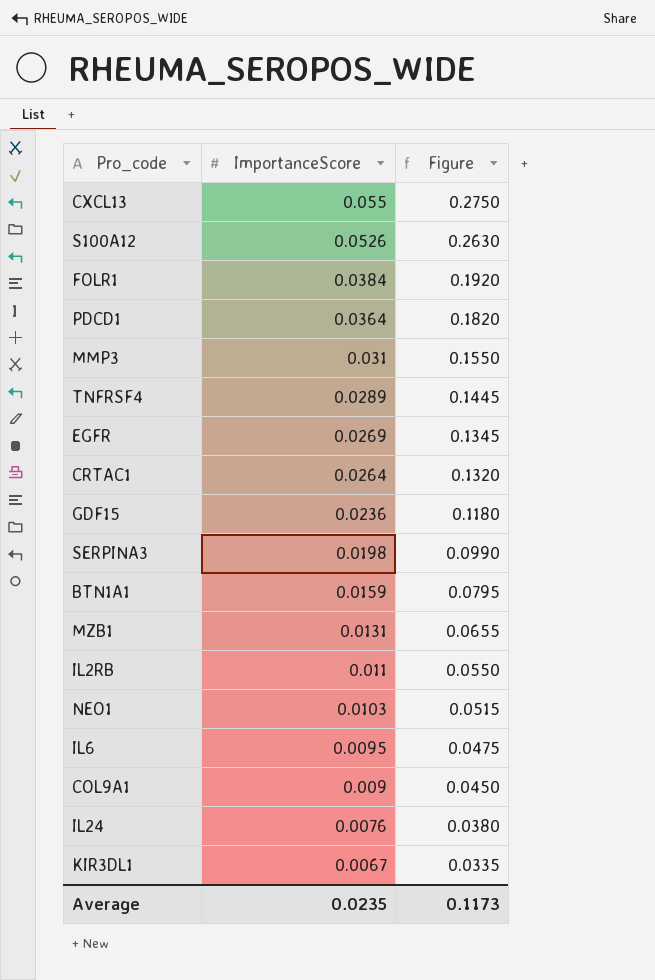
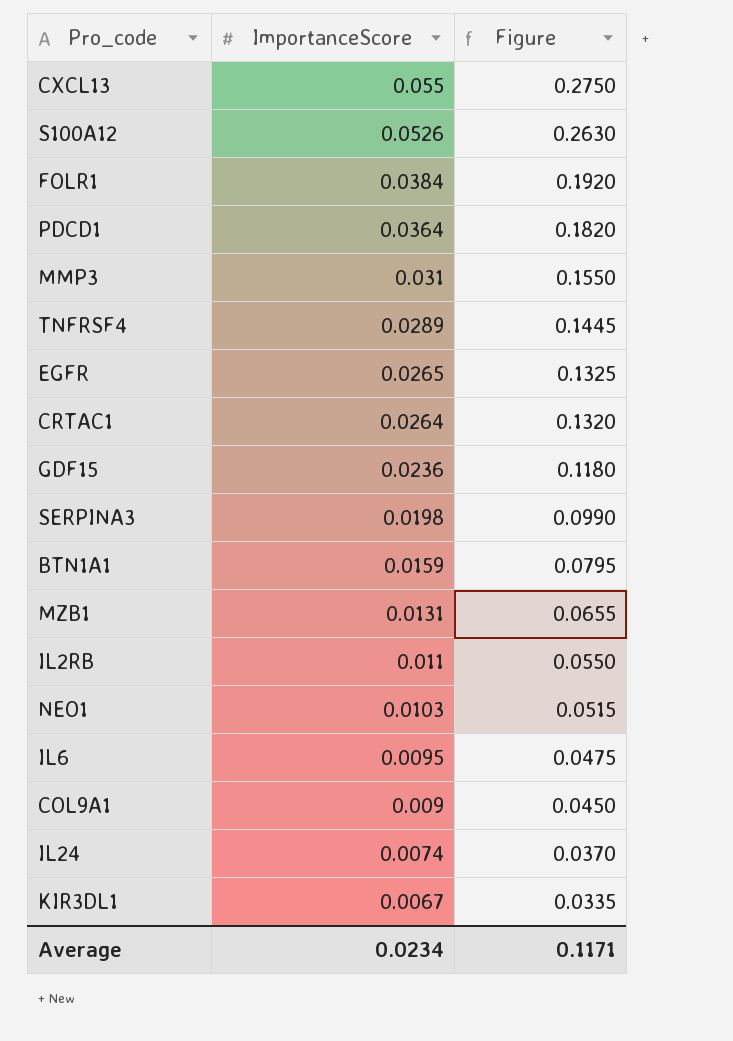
EGFR | ImportanceScore: 0.0269 -> 0.0265
EGFR | Figure: 0.1345 -> 0.1325
IL24 | ImportanceScore: 0.0076 -> 0.0074
IL24 | Figure: 0.0380 -> 0.0370
Average | ImportanceScore: 0.0235 -> 0.0234
Average | Figure: 0.1173 -> 0.1171

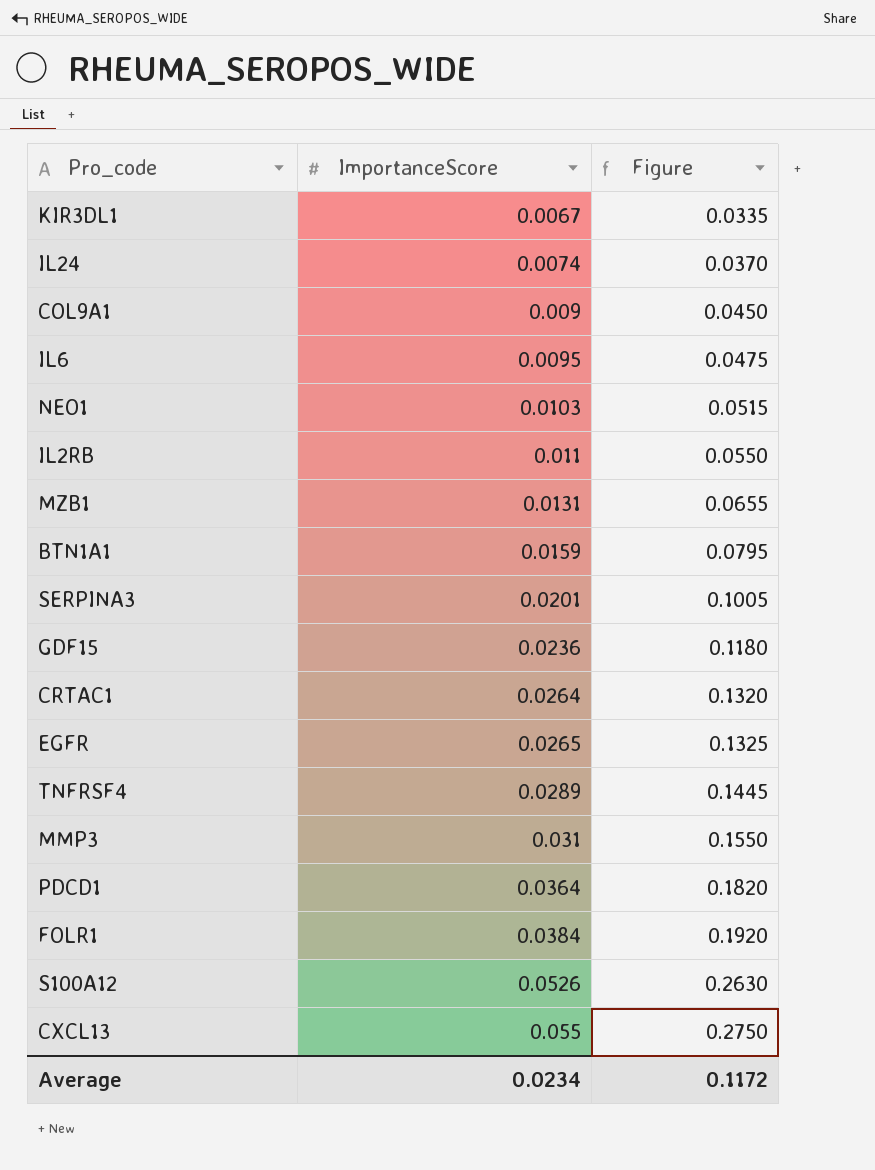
row order: ImportanceScore descending -> ImportanceScore ascending
SERPINA3 | ImportanceScore: 0.0198 -> 0.0201
SERPINA3 | Figure: 0.0990 -> 0.1005
Average | Figure: 0.1171 -> 0.1172

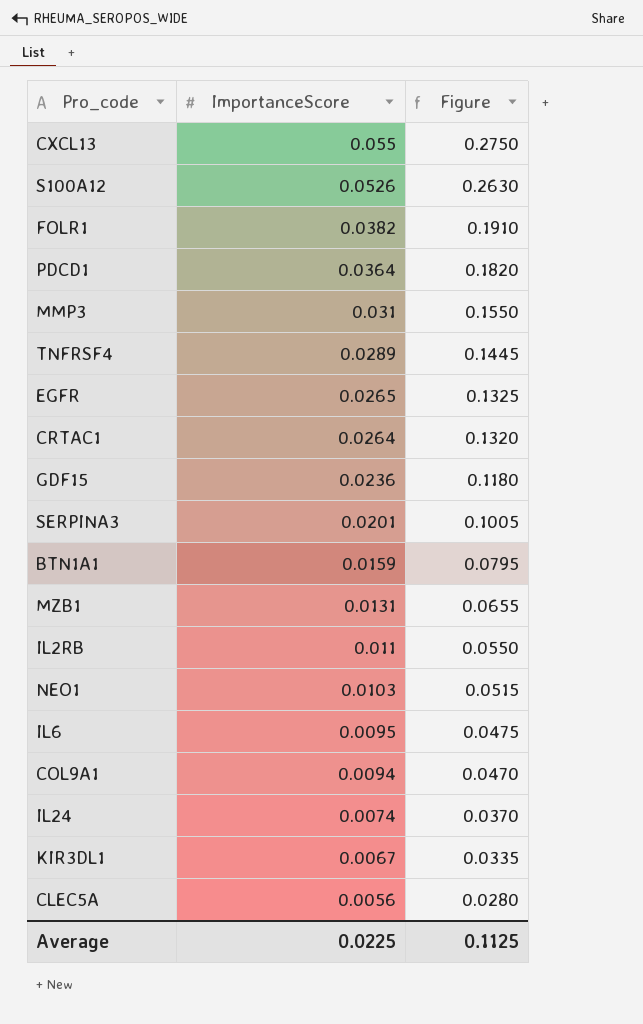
row order: ImportanceScore ascending -> ImportanceScore descending
FOLR1 | ImportanceScore: 0.0384 -> 0.0382
FOLR1 | Figure: 0.1920 -> 0.1910
COL9A1 | ImportanceScore: 0.009 -> 0.0094
COL9A1 | Figure: 0.0450 -> 0.0470
row CLEC5A: none -> 0.0056 | 0.0280
Average | ImportanceScore: 0.0234 -> 0.0225
Average | Figure: 0.1172 -> 0.1125

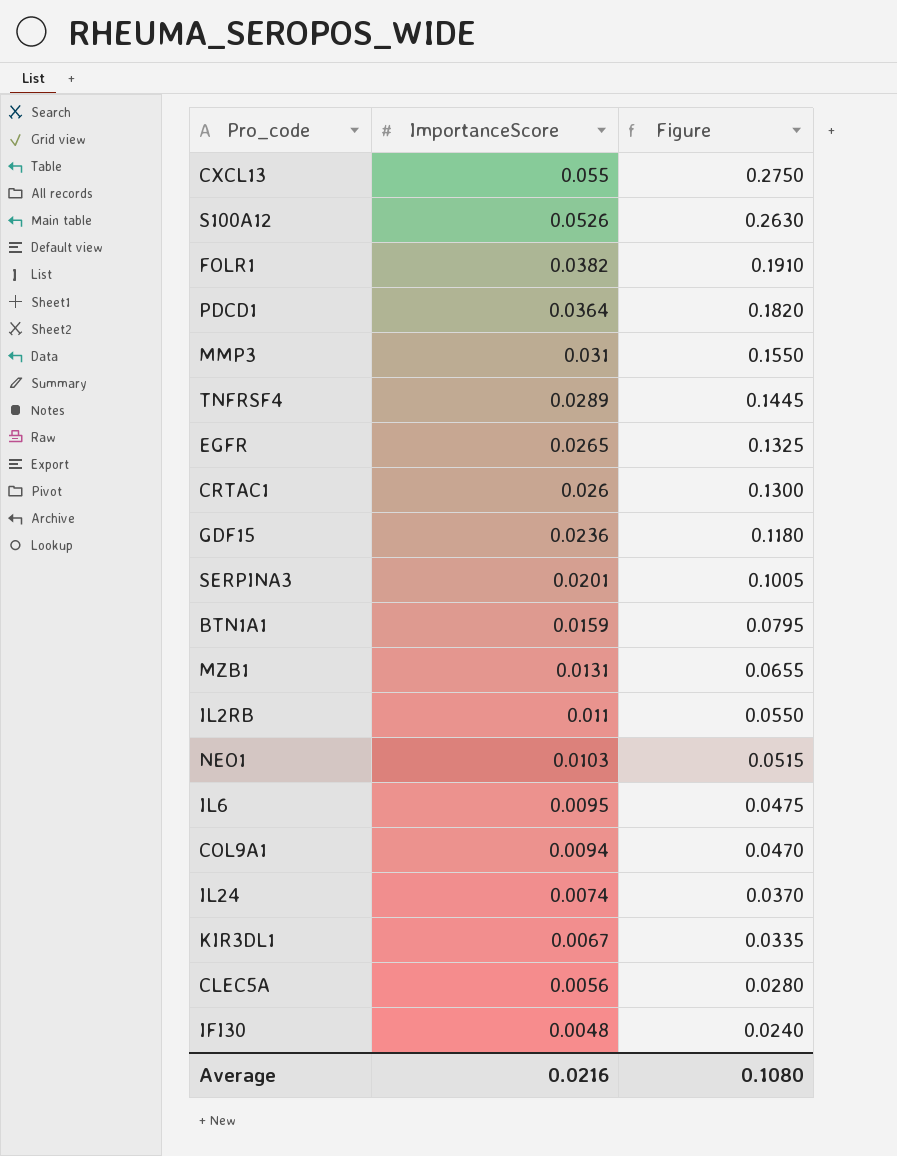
CRTAC1 | ImportanceScore: 0.0264 -> 0.026
CRTAC1 | Figure: 0.1320 -> 0.1300
row IFI30: none -> 0.0048 | 0.0240
Average | ImportanceScore: 0.0225 -> 0.0216
Average | Figure: 0.1125 -> 0.1080

